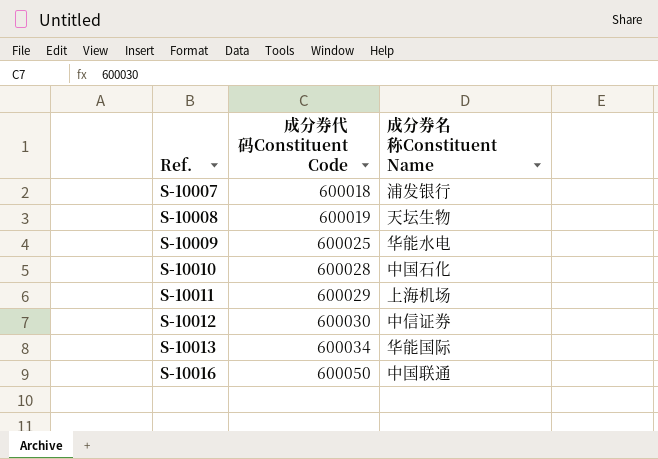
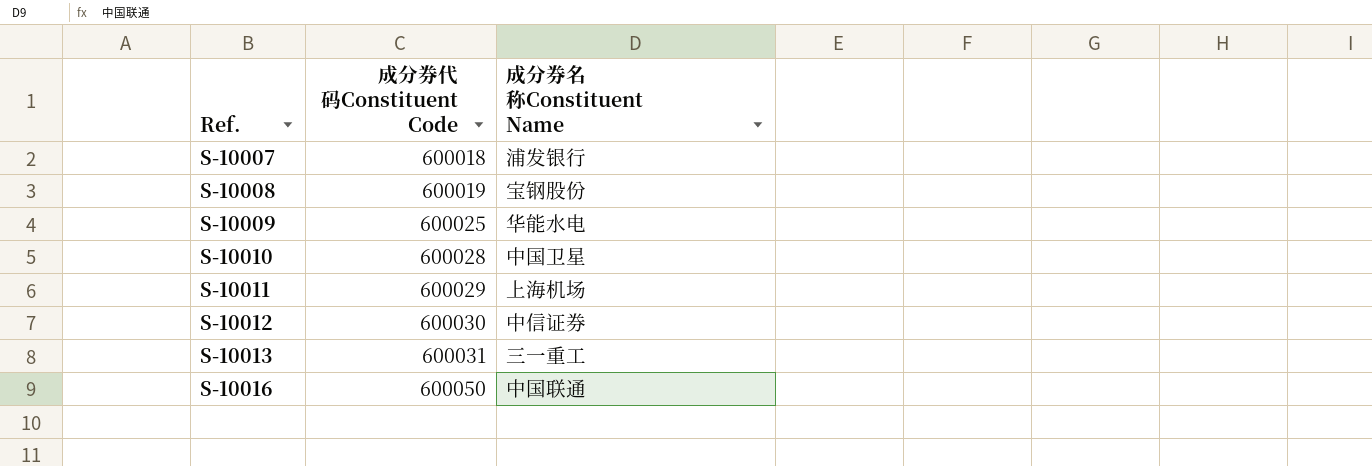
S-10008 | 成分券名称Constituent Name: 天坛生物 -> 宝钢股份
S-10010 | 成分券名称Constituent Name: 中国石化 -> 中国卫星
S-10013 | 成分券代码Constituent Code: 600034 -> 600031
S-10013 | 成分券名称Constituent Name: 华能国际 -> 三一重工

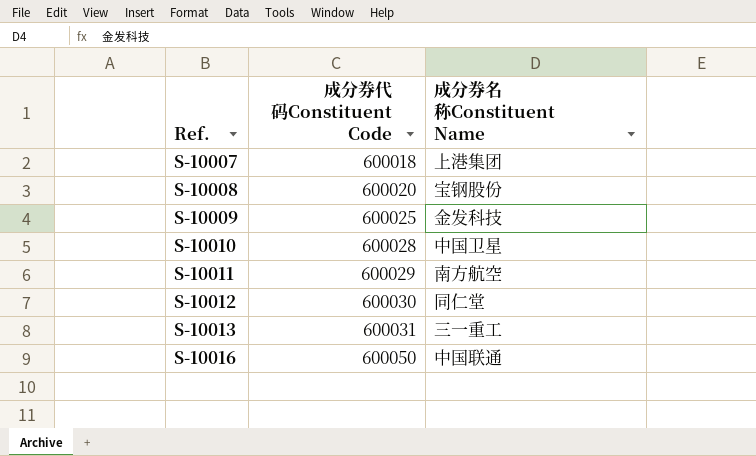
S-10007 | 成分券名称Constituent Name: 浦发银行 -> 上港集团
S-10008 | 成分券代码Constituent Code: 600019 -> 600020
S-10009 | 成分券名称Constituent Name: 华能水电 -> 金发科技
S-10011 | 成分券名称Constituent Name: 上海机场 -> 南方航空
S-10012 | 成分券名称Constituent Name: 中信证券 -> 同仁堂

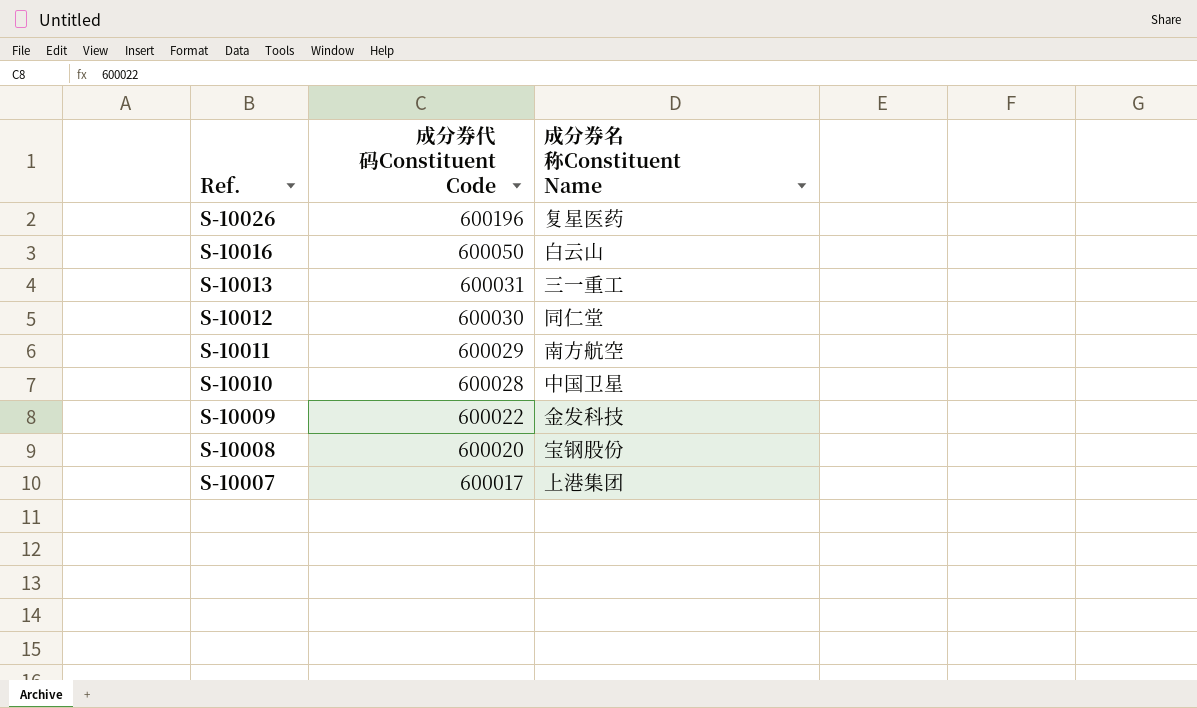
row order: Ref. ascending -> Ref. descending
row S-10026: none -> 600196 | 复星医药
S-10016 | 成分券名称Constituent Name: 中国联通 -> 白云山
S-10009 | 成分券代码Constituent Code: 600025 -> 600022
S-10007 | 成分券代码Constituent Code: 600018 -> 600017

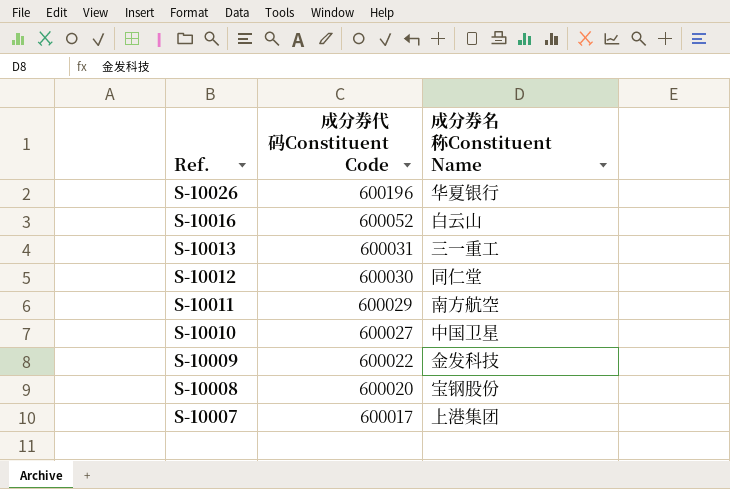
S-10026 | 成分券名称Constituent Name: 复星医药 -> 华夏银行
S-10016 | 成分券代码Constituent Code: 600050 -> 600052
S-10010 | 成分券代码Constituent Code: 600028 -> 600027

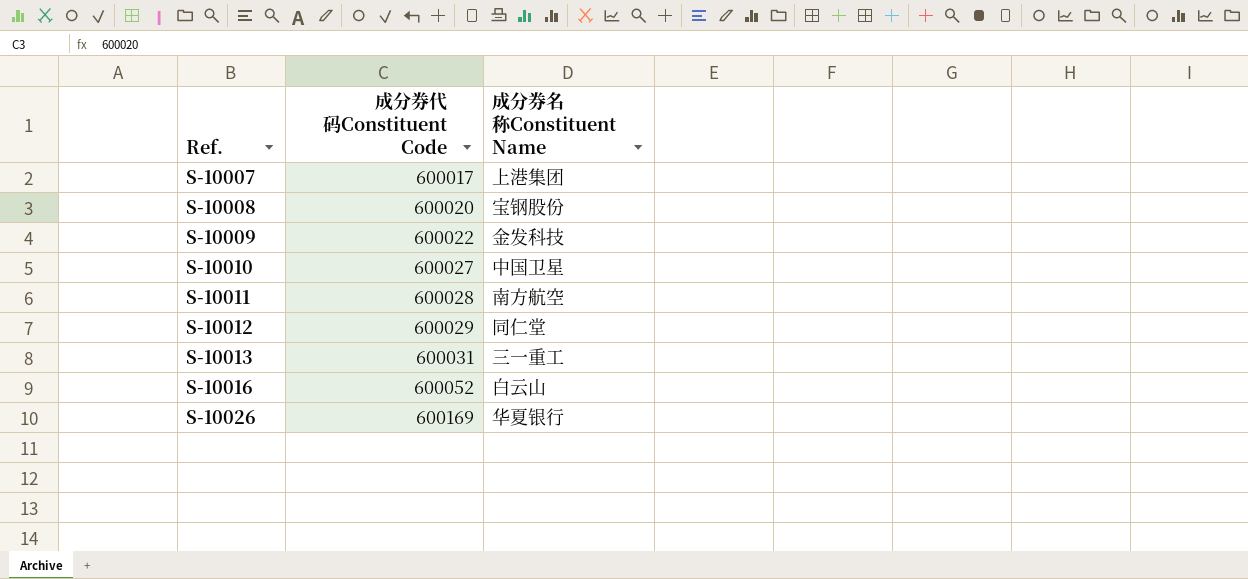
row order: Ref. descending -> Ref. ascending
S-10011 | 成分券代码Constituent Code: 600029 -> 600028
S-10012 | 成分券代码Constituent Code: 600030 -> 600029
S-10026 | 成分券代码Constituent Code: 600196 -> 600169

